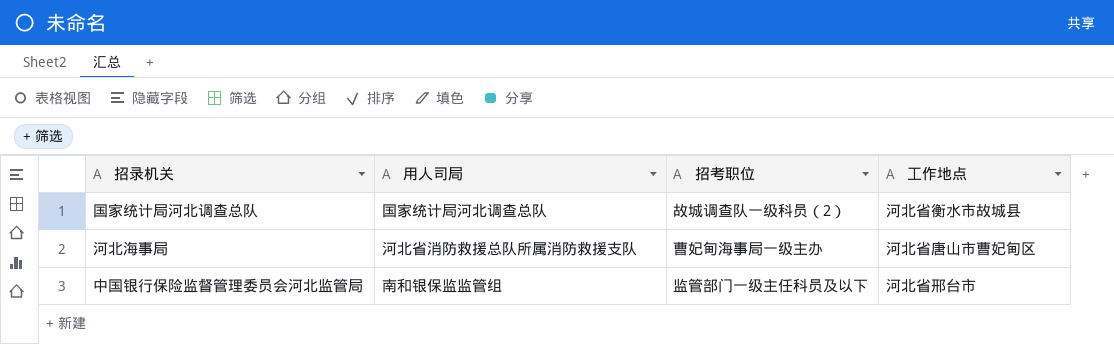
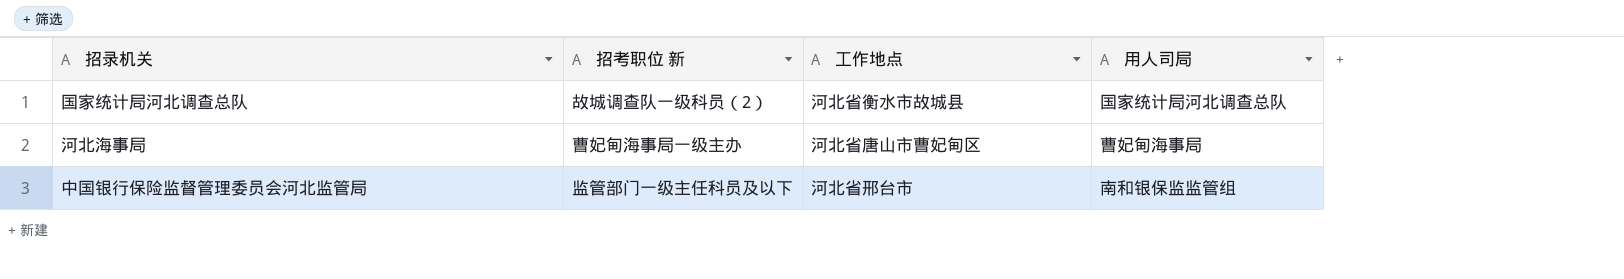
column name: 招考职位 -> 招考职位 新
column 用人司局 | position: 2 -> 4
河北海事局 | 用人司局: 河北省消防救援总队所属消防救援支队 -> 曹妃甸海事局

